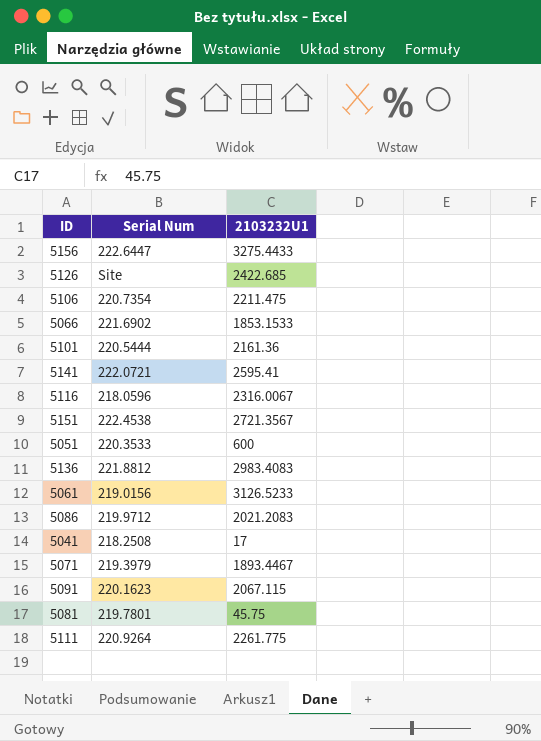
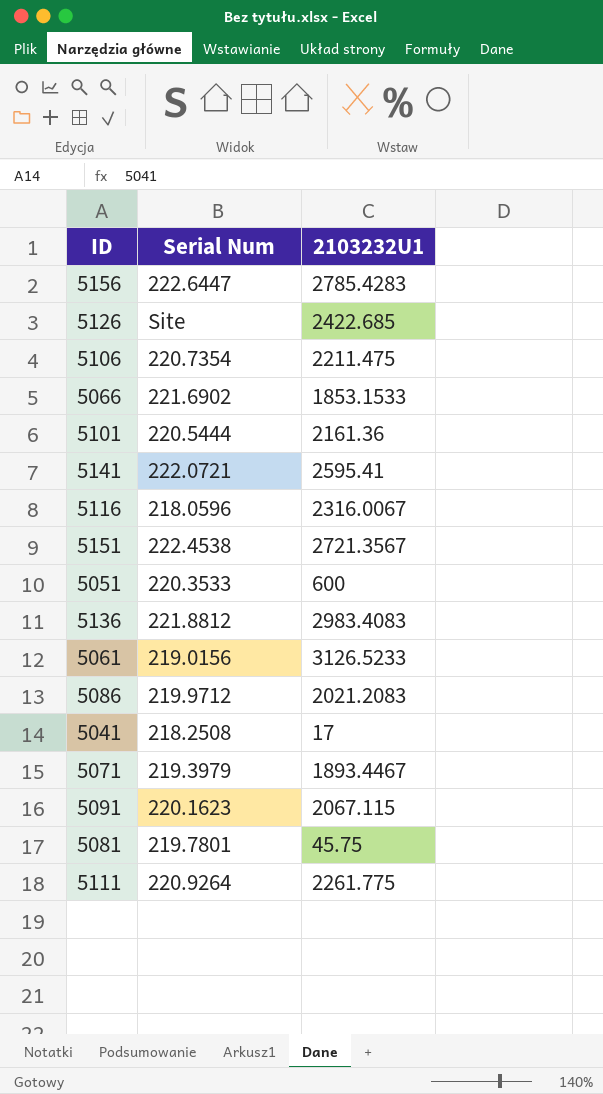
5156 | 2103232U1: 3275.4433 -> 2785.4283

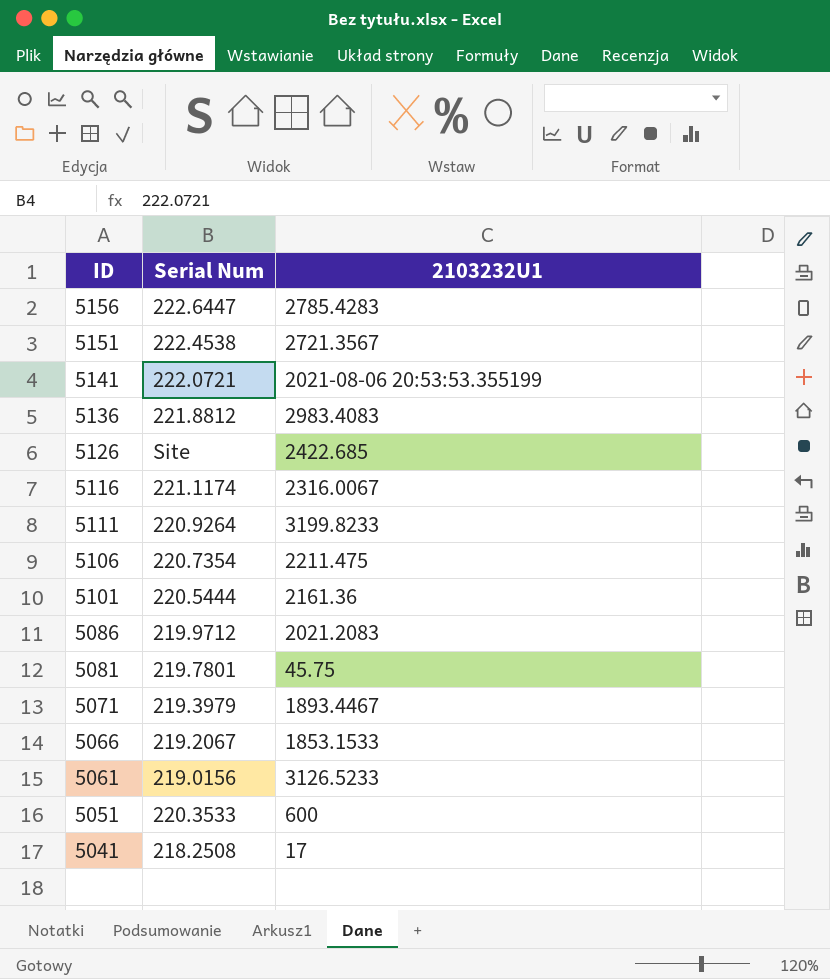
row order: none -> ID descending
row 5091: 220.1623 | 2067.115 -> none
5141 | 2103232U1: 2595.41 -> 2021-08-06 20:53:53.355199
5116 | Serial Num: 218.0596 -> 221.1174
5111 | 2103232U1: 2261.775 -> 3199.8233
5066 | Serial Num: 221.6902 -> 219.2067

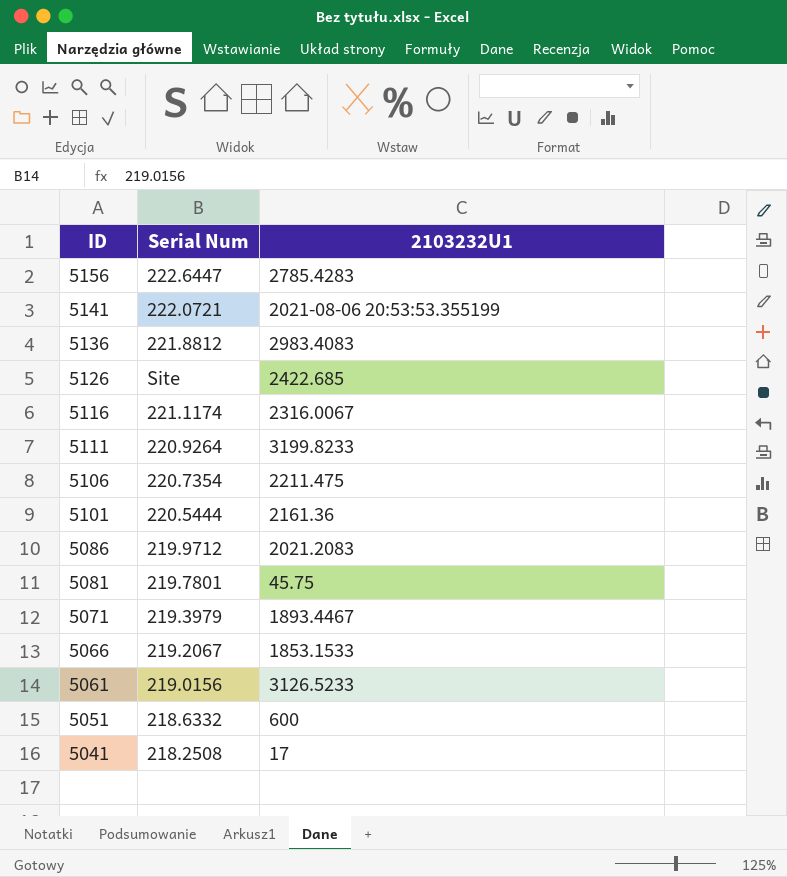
row 5151: 222.4538 | 2721.3567 -> none
5051 | Serial Num: 220.3533 -> 218.6332

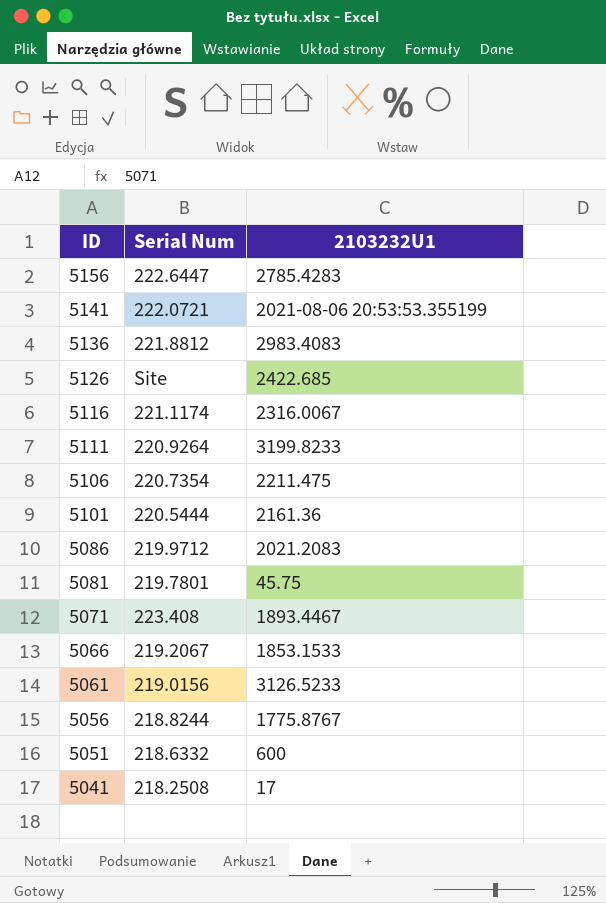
5071 | Serial Num: 219.3979 -> 223.408
row 5056: none -> 218.8244 | 1775.8767

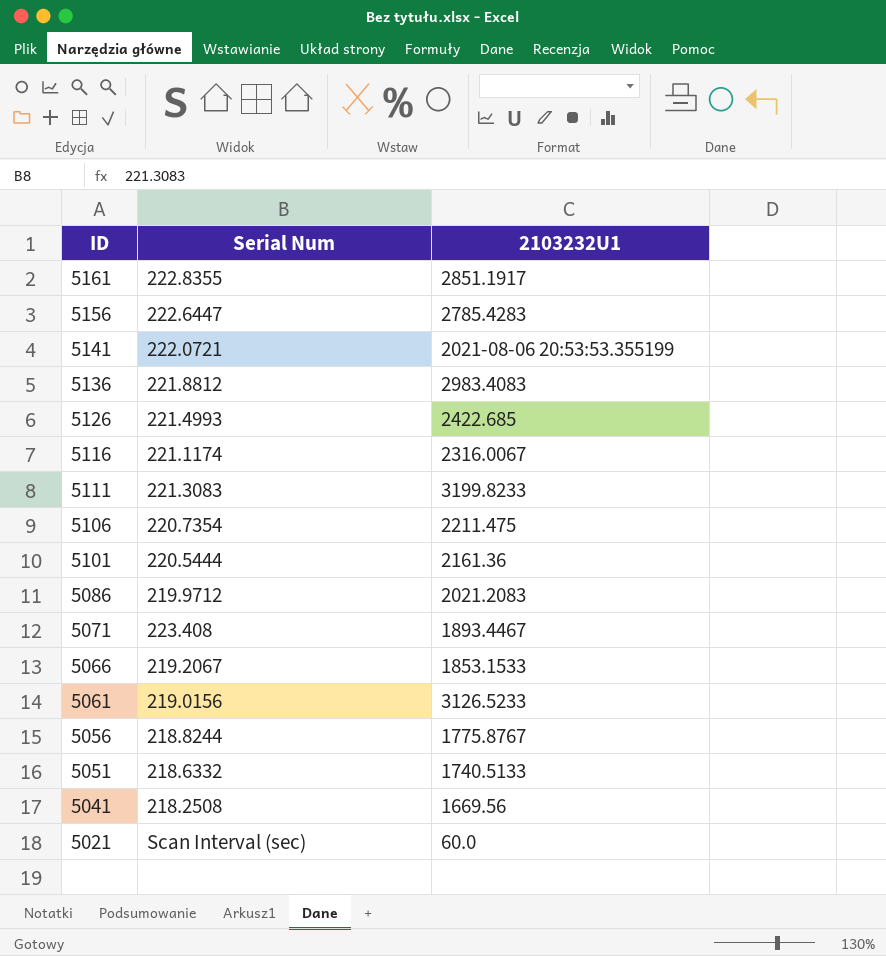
row 5081: 219.7801 | 45.75 -> none
row 5161: none -> 222.8355 | 2851.1917
5126 | Serial Num: Site -> 221.4993
5111 | Serial Num: 220.9264 -> 221.3083
5051 | 2103232U1: 600 -> 1740.5133
5041 | 2103232U1: 17 -> 1669.56
row 5021: none -> Scan Interval (sec) | 60.0

